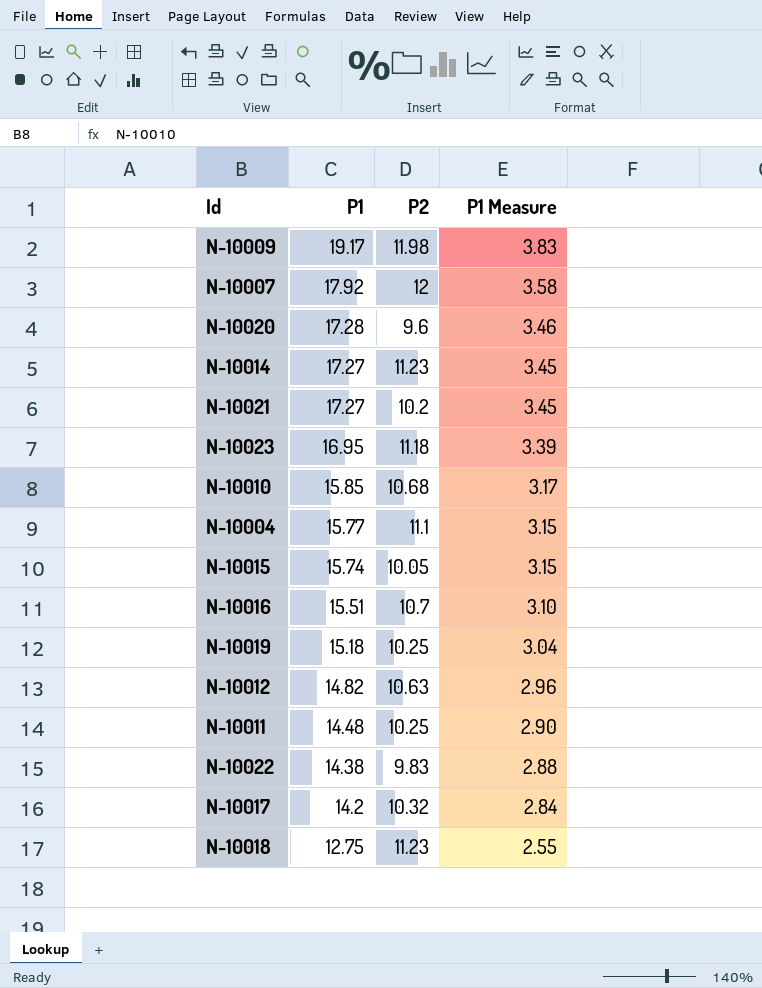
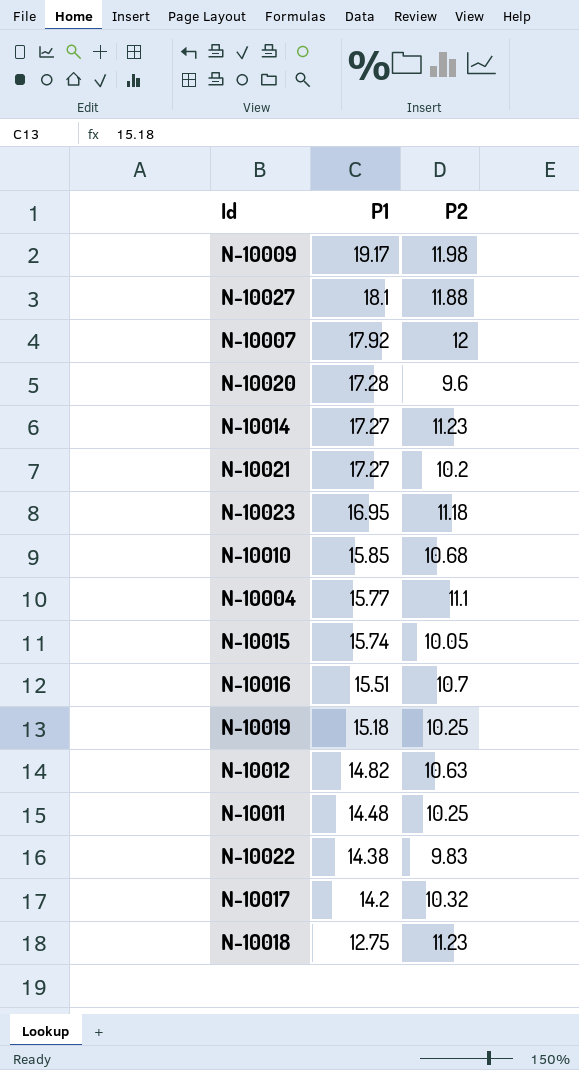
column P1 Measure | formula: [P1] * 0.2 -> none
row N-10027: none -> 18.1 | 11.88

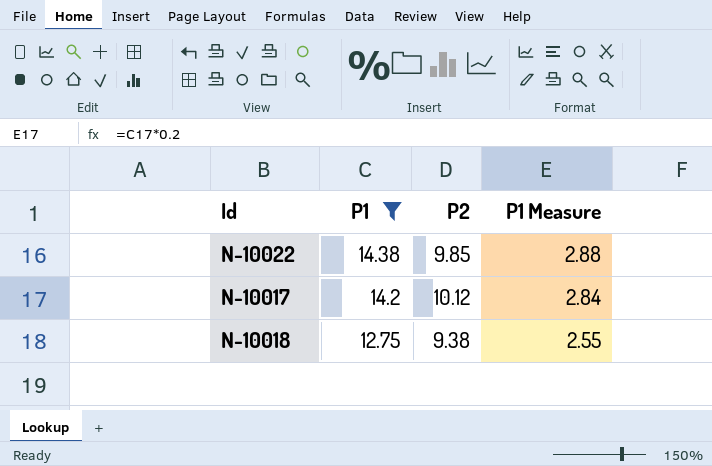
filter: none -> P1 <= 14.38
column P1 Measure | formula: none -> [P1] * 0.2
N-10022 | P2: 9.83 -> 9.85
N-10017 | P2: 10.32 -> 10.12
N-10018 | P2: 11.23 -> 9.38

